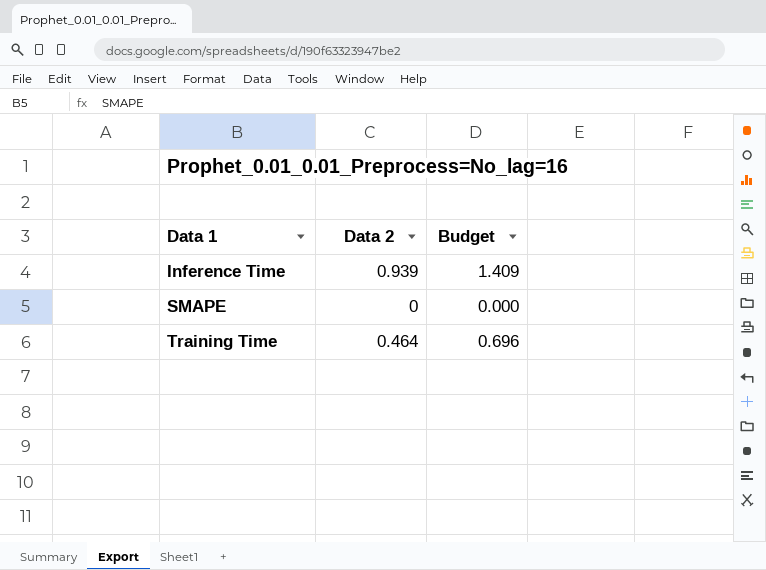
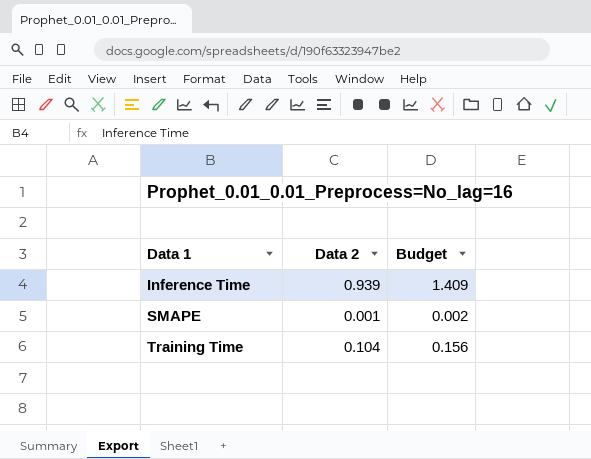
SMAPE | Data 2: 0 -> 0.001
SMAPE | Budget: 0.000 -> 0.002
Training Time | Data 2: 0.464 -> 0.104
Training Time | Budget: 0.696 -> 0.156

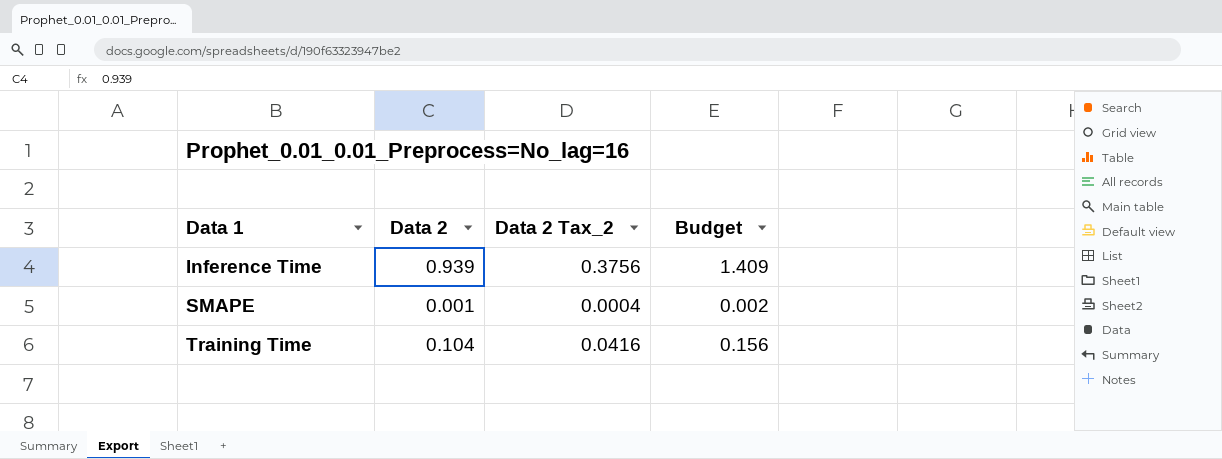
column Data 2 Tax_2 | formula: none -> [Data 2] * 0.4

